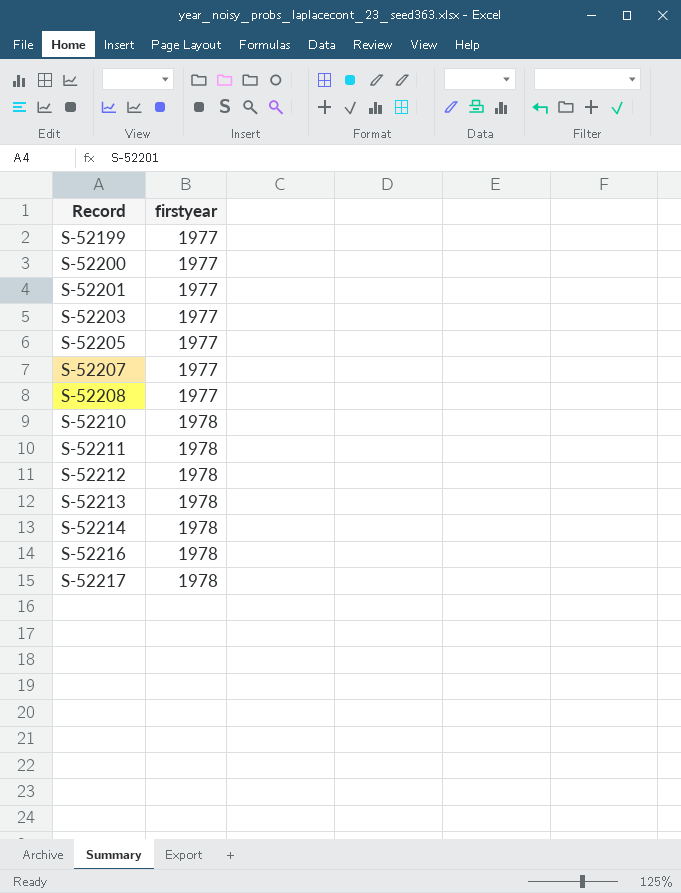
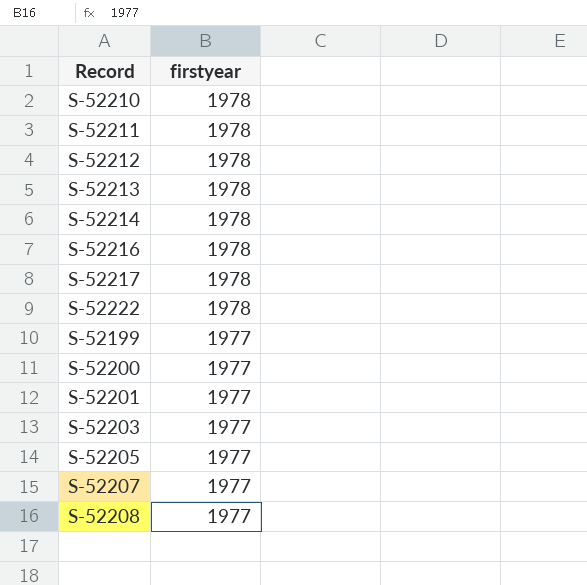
row order: Record ascending -> firstyear descending
row S-52222: none -> 1978

